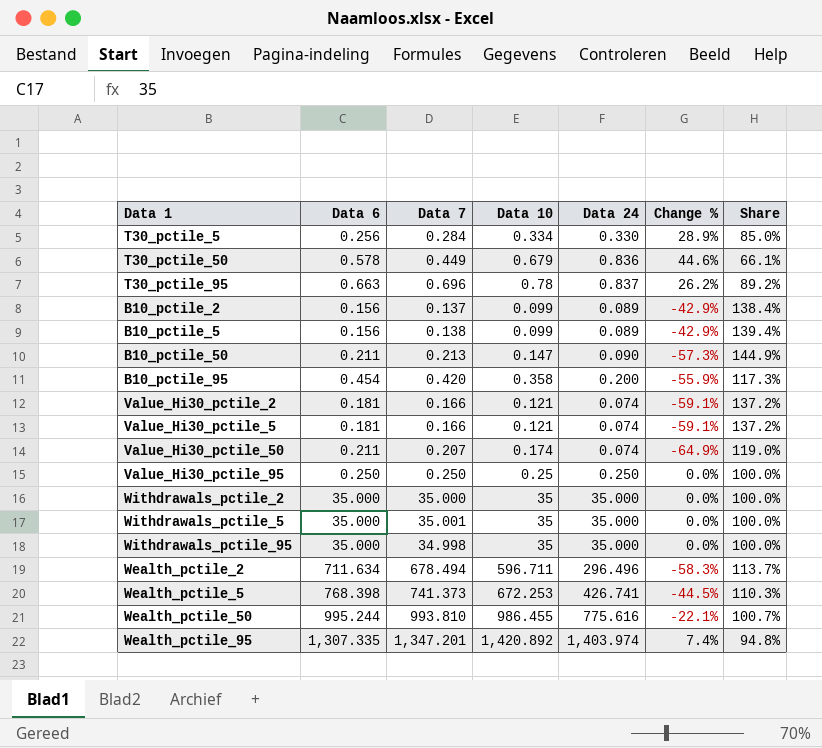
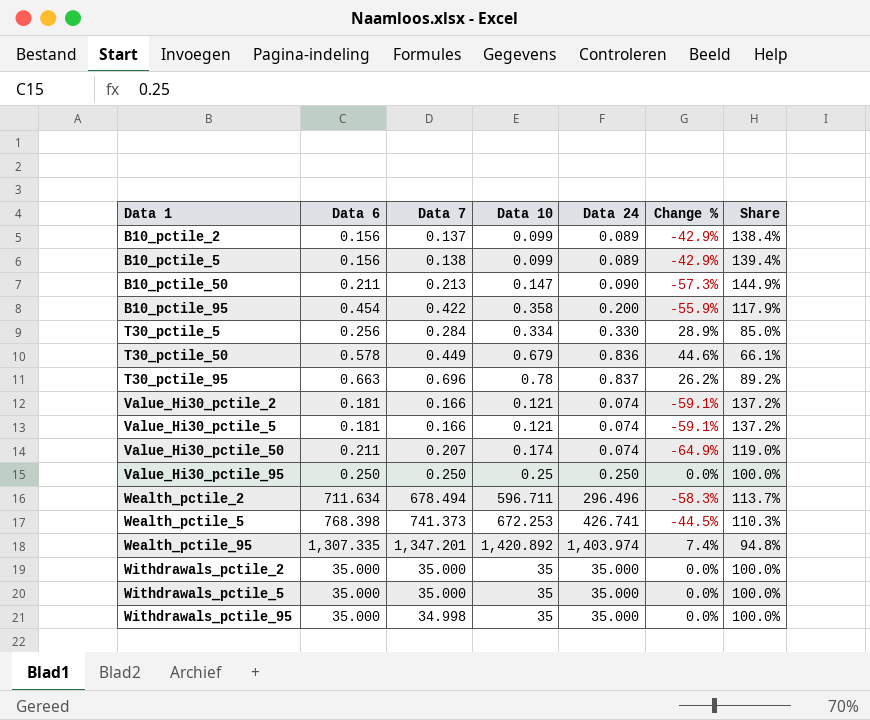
row order: none -> Data 1 ascending
row Wealth_pctile_50: 995.244 | 993.810 | 986.455 | 775.616 | -22.1% | 100.7% -> none
B10_pctile_95 | Data 7: 0.420 -> 0.422
B10_pctile_95 | Share: 117.3% -> 117.9%
Withdrawals_pctile_5 | Data 7: 35.001 -> 35.000

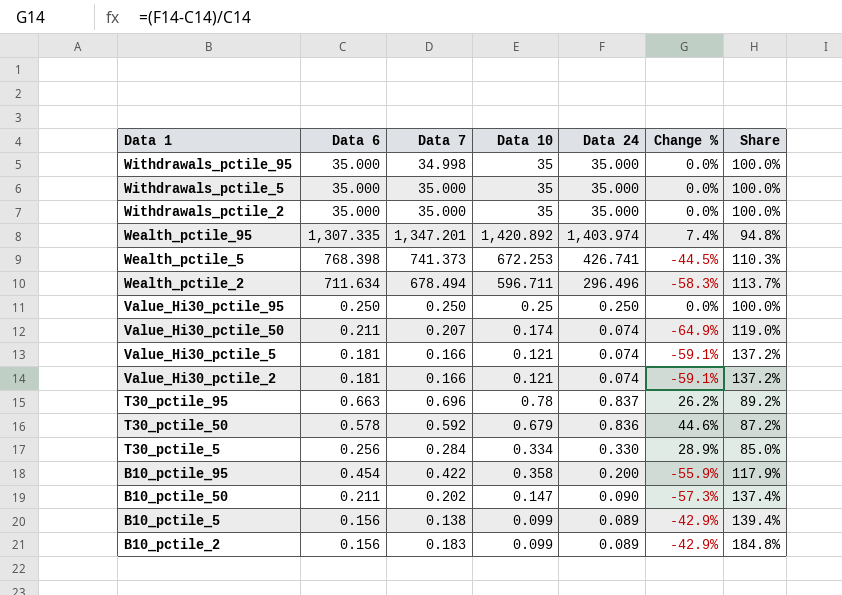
row order: Data 1 ascending -> Data 1 descending
T30_pctile_50 | Data 7: 0.449 -> 0.592
T30_pctile_50 | Share: 66.1% -> 87.2%
B10_pctile_50 | Data 7: 0.213 -> 0.202
B10_pctile_50 | Share: 144.9% -> 137.4%
B10_pctile_2 | Data 7: 0.137 -> 0.183
B10_pctile_2 | Share: 138.4% -> 184.8%

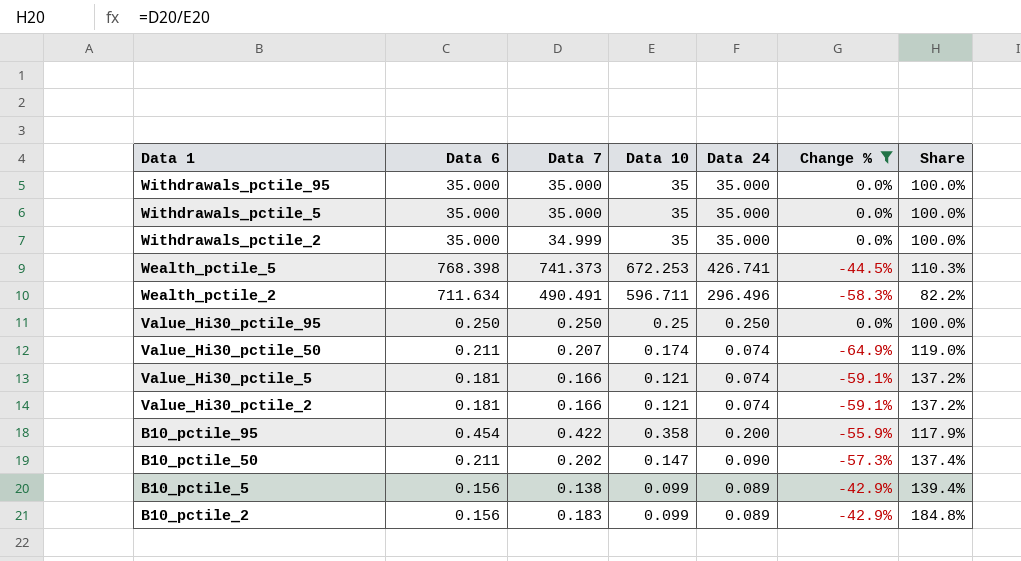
filter: none -> Change % <= 0.0%
Withdrawals_pctile_95 | Data 7: 34.998 -> 35.000
Withdrawals_pctile_2 | Data 7: 35.000 -> 34.999
Wealth_pctile_2 | Data 7: 678.494 -> 490.491
Wealth_pctile_2 | Share: 113.7% -> 82.2%

